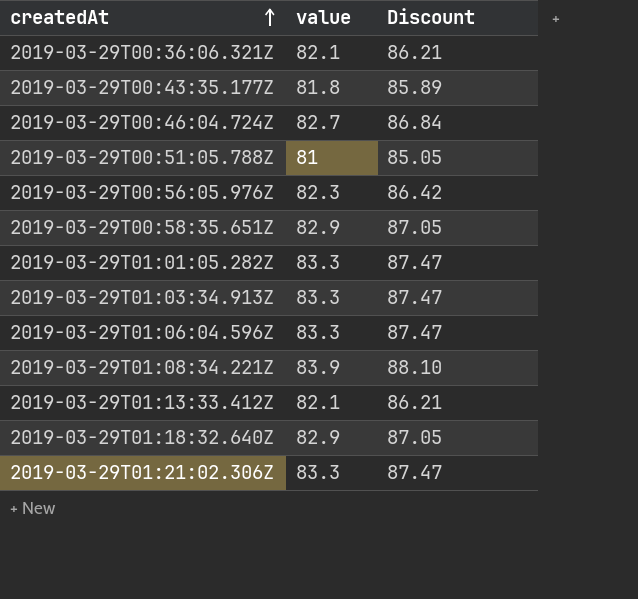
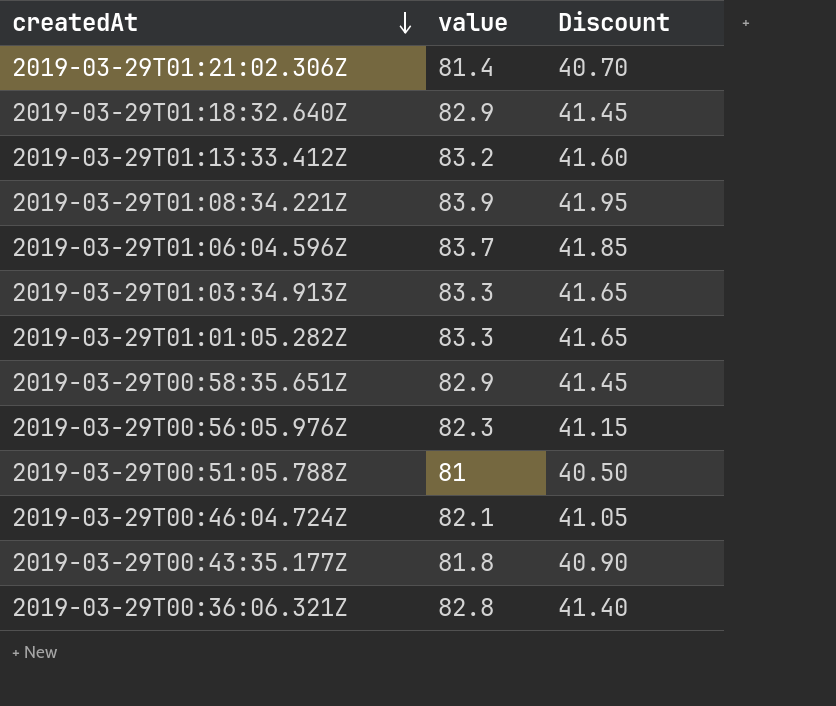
row order: createdAt ascending -> createdAt descending
column Discount | formula: [value] * 1.05 -> [value] * 0.5
2019-03-29T01:21:02.306Z | value: 83.3 -> 81.4
2019-03-29T01:13:33.412Z | value: 82.1 -> 83.2
2019-03-29T01:06:04.596Z | value: 83.3 -> 83.7
2019-03-29T00:46:04.724Z | value: 82.7 -> 82.1
2019-03-29T00:36:06.321Z | value: 82.1 -> 82.8

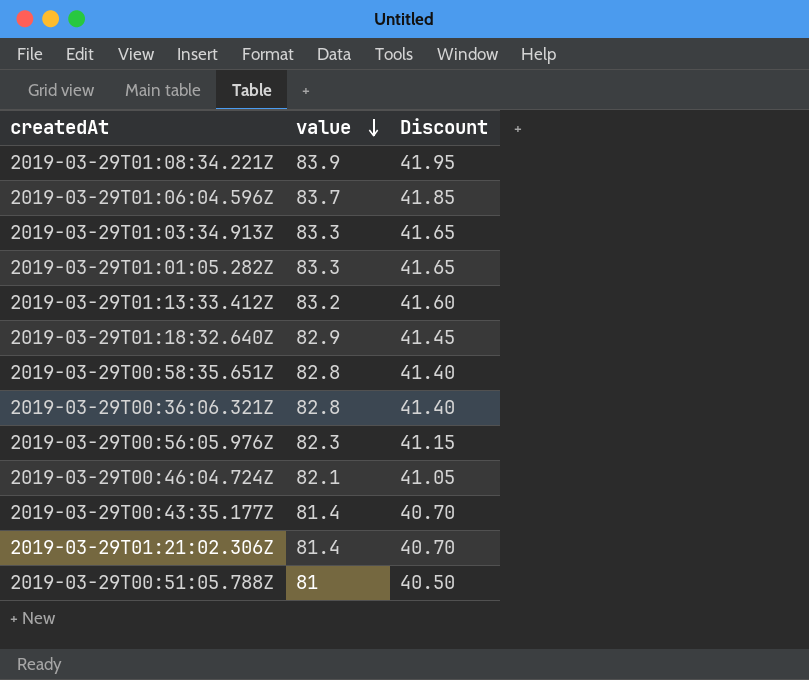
row order: createdAt descending -> value descending
2019-03-29T00:58:35.651Z | value: 82.9 -> 82.8
2019-03-29T00:58:35.651Z | Discount: 41.45 -> 41.40
2019-03-29T00:43:35.177Z | value: 81.8 -> 81.4
2019-03-29T00:43:35.177Z | Discount: 40.90 -> 40.70

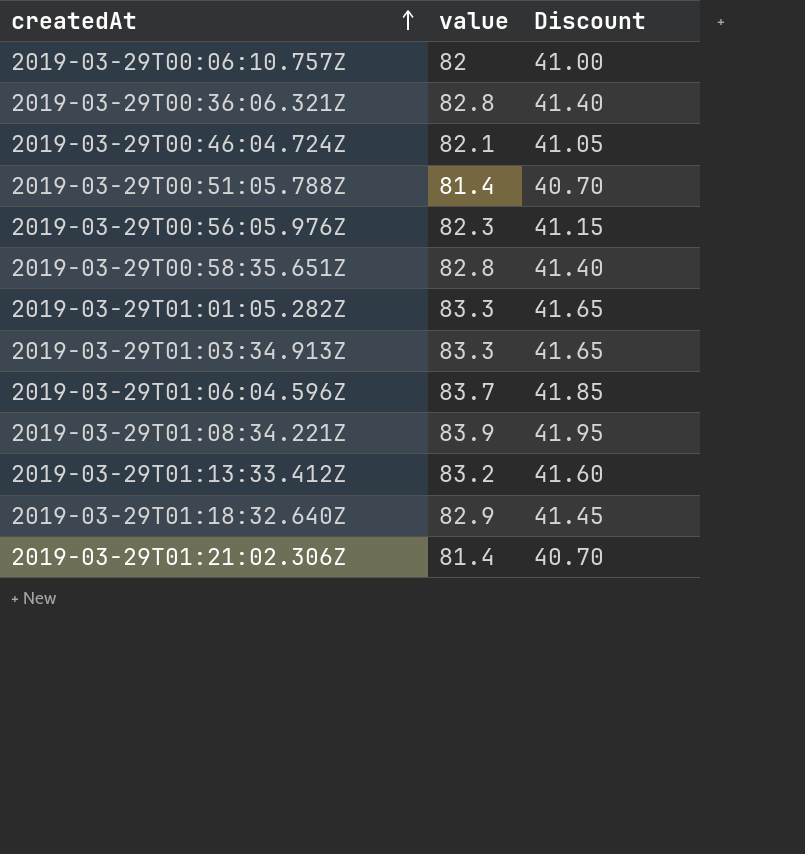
row order: value descending -> createdAt ascending
row 2019-03-29T00:43:35.177Z: 81.4 | 40.70 -> none
row 2019-03-29T00:06:10.757Z: none -> 82 | 41.00
2019-03-29T00:51:05.788Z | value: 81 -> 81.4
2019-03-29T00:51:05.788Z | Discount: 40.50 -> 40.70

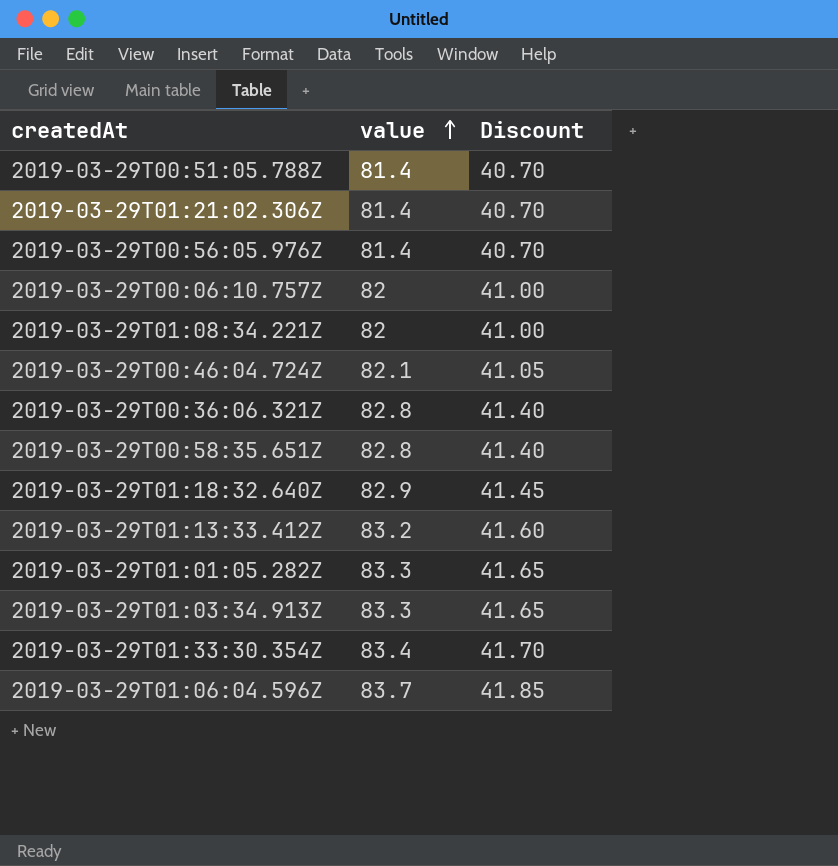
row order: createdAt ascending -> value ascending
2019-03-29T00:56:05.976Z | value: 82.3 -> 81.4
2019-03-29T00:56:05.976Z | Discount: 41.15 -> 40.70
2019-03-29T01:08:34.221Z | value: 83.9 -> 82
2019-03-29T01:08:34.221Z | Discount: 41.95 -> 41.00
row 2019-03-29T01:33:30.354Z: none -> 83.4 | 41.70

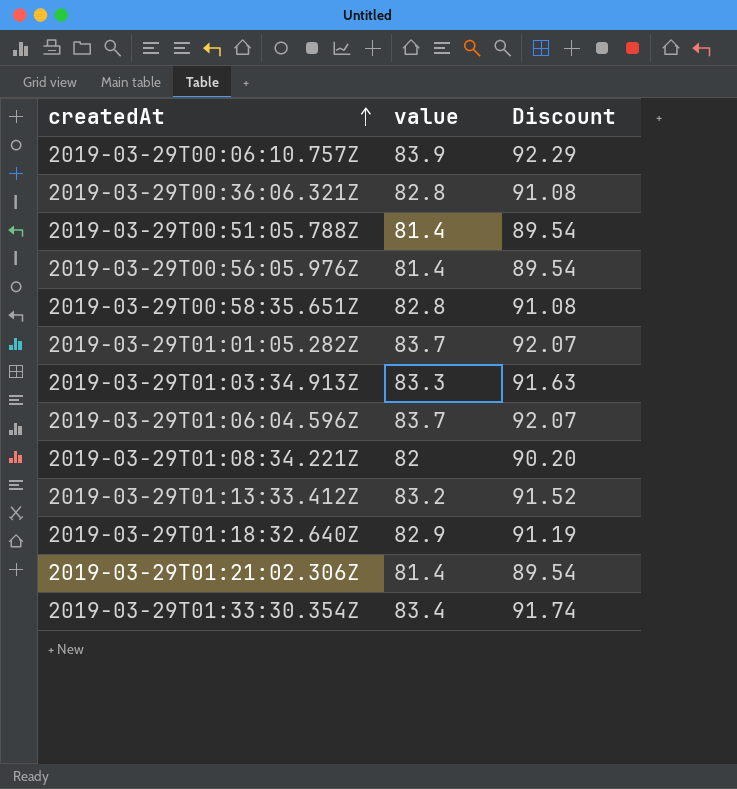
row order: value ascending -> createdAt ascending
column Discount | formula: [value] * 0.5 -> [value] * 1.1
row 2019-03-29T00:46:04.724Z: 82.1 | 41.05 -> none
2019-03-29T00:06:10.757Z | value: 82 -> 83.9
2019-03-29T01:01:05.282Z | value: 83.3 -> 83.7

